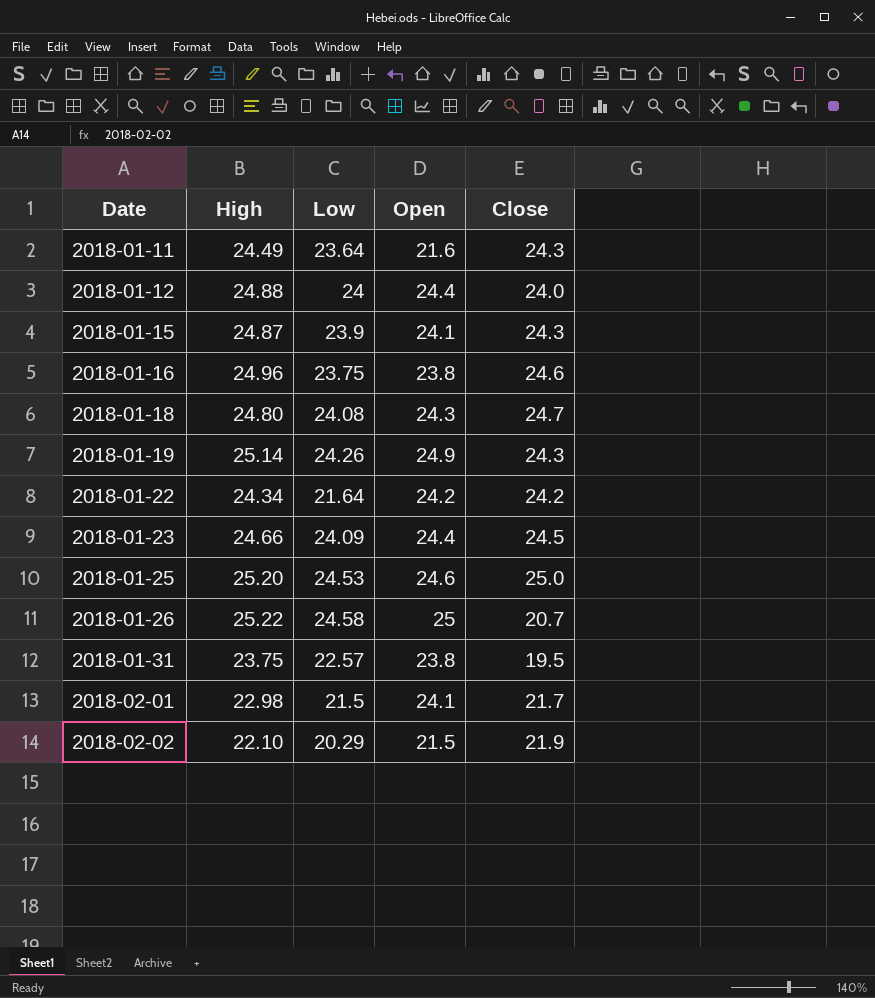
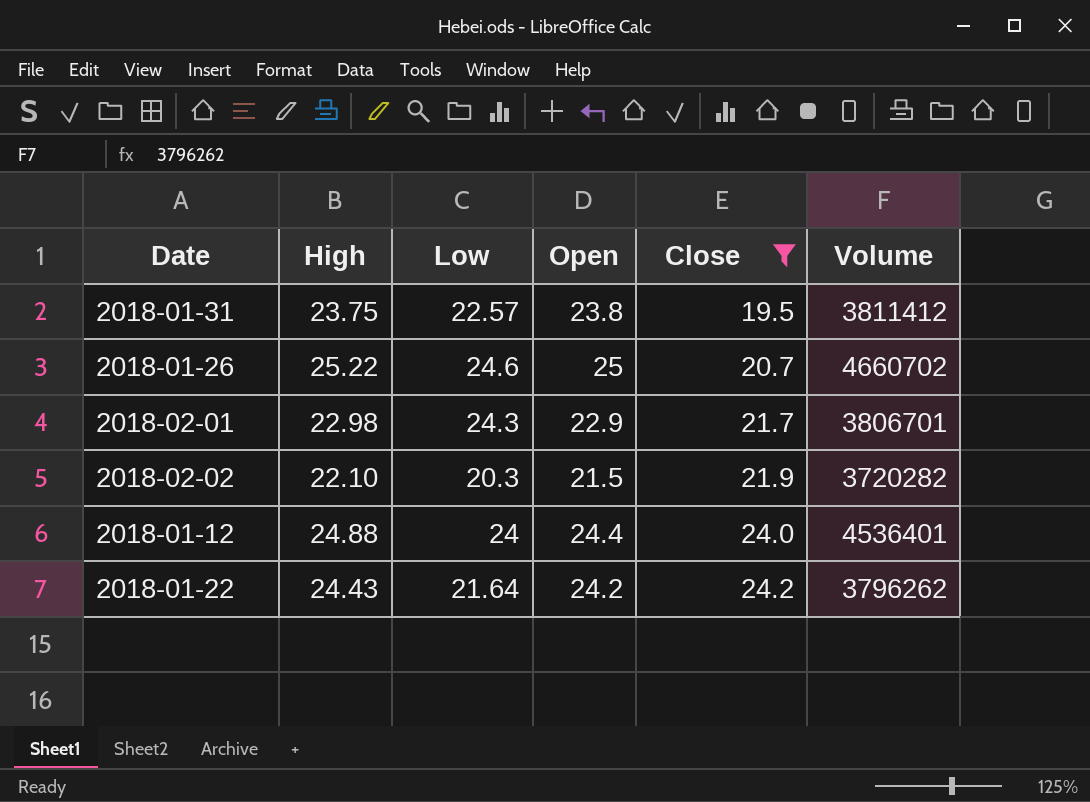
filter: none -> Close <= 24.2
row order: Date ascending -> Close ascending
column Volume | position: none -> 6
2018-01-26 | Low: 24.58 -> 24.6
2018-02-01 | Low: 21.5 -> 24.3
2018-02-01 | Open: 24.1 -> 22.9
2018-02-02 | Low: 20.29 -> 20.3
2018-01-22 | High: 24.34 -> 24.43

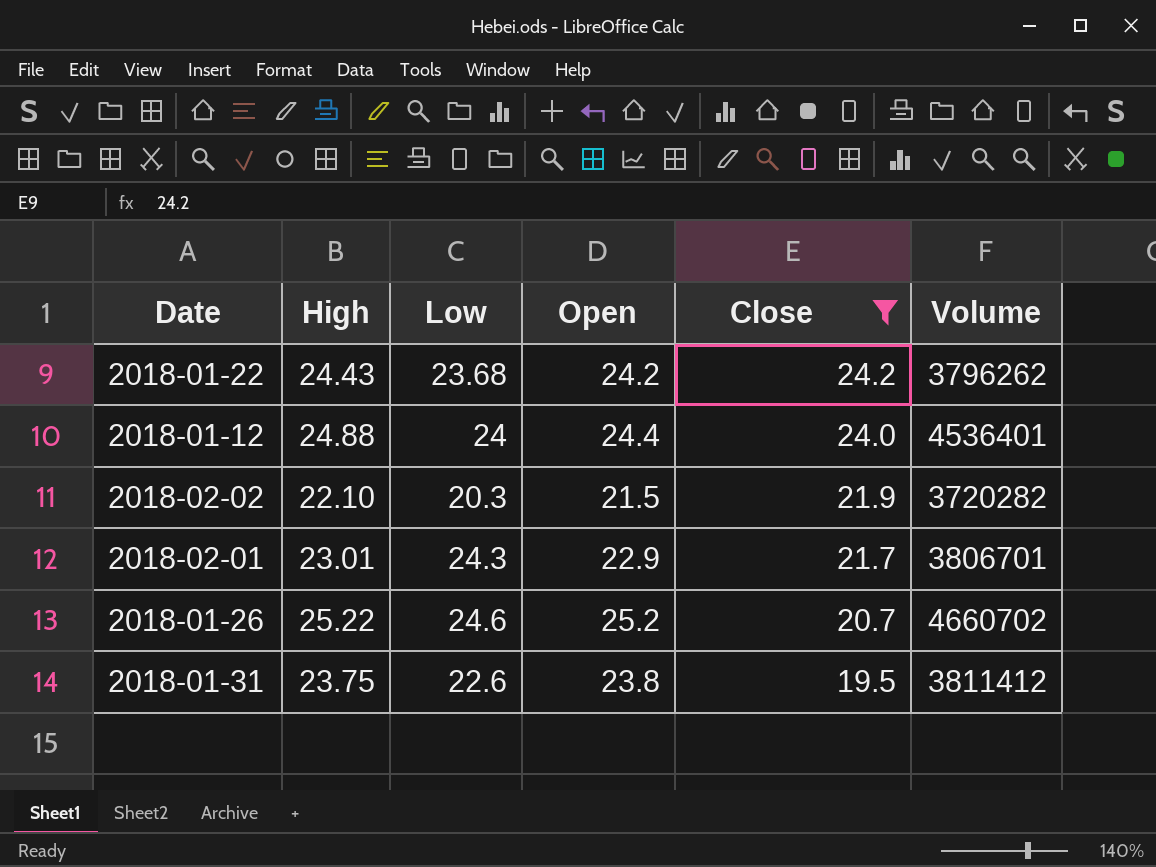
row order: Close ascending -> Close descending
2018-01-22 | Low: 21.64 -> 23.68
2018-02-01 | High: 22.98 -> 23.01
2018-01-26 | Open: 25 -> 25.2
2018-01-31 | Low: 22.57 -> 22.6

